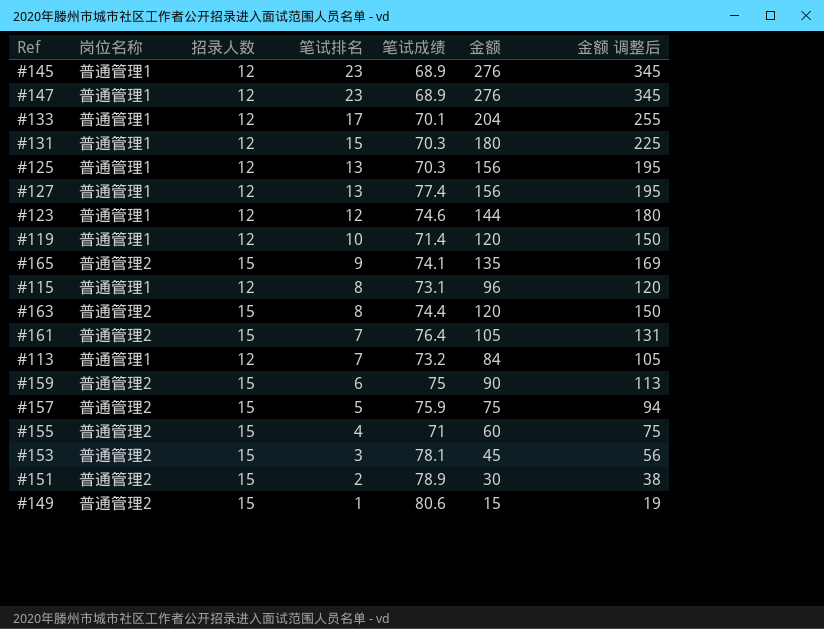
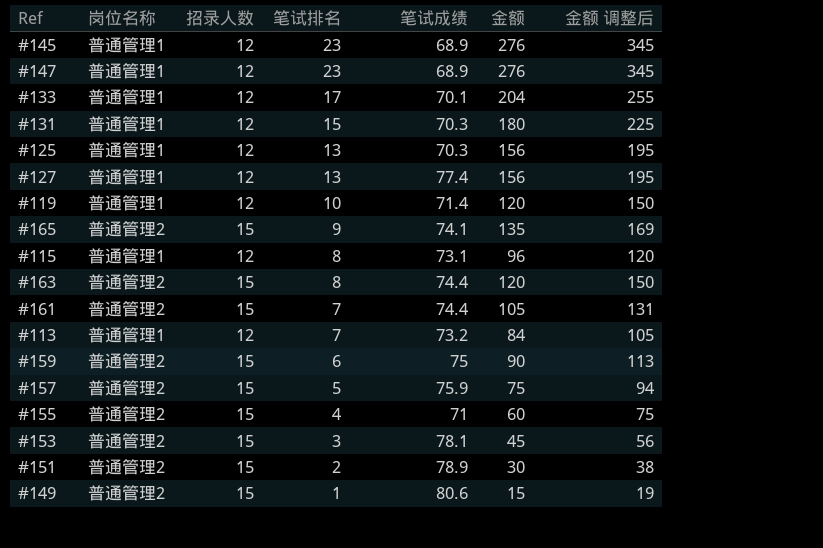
row #123: 普通管理1 | 12 | 12 | 74.6 | 144 | 180 -> none
#161 | 笔试成绩: 76.4 -> 74.4

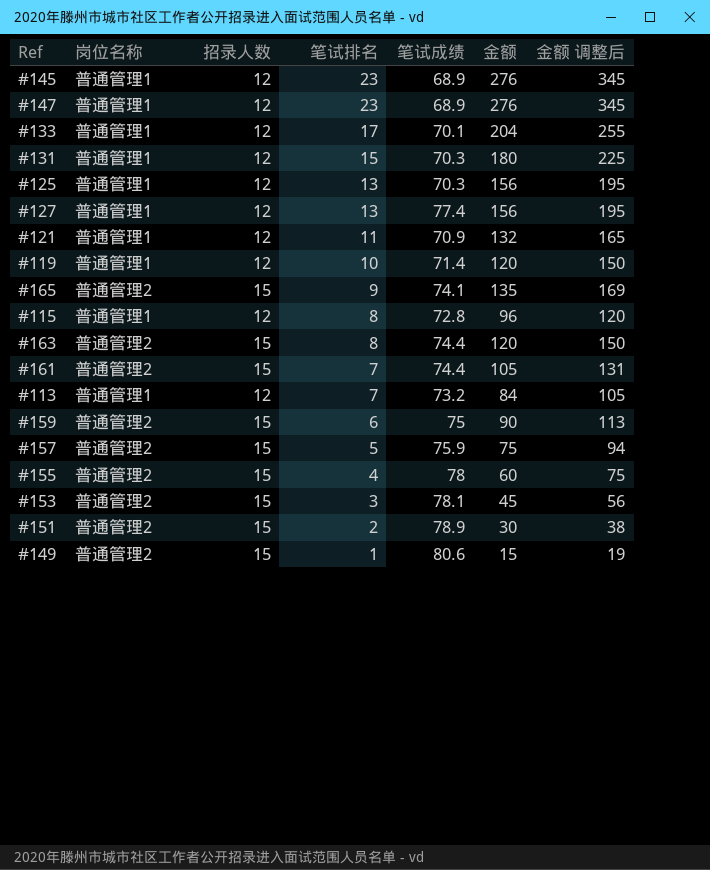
row #121: none -> 普通管理1 | 12 | 11 | 70.9 | 132 | 165
#115 | 笔试成绩: 73.1 -> 72.8
#155 | 笔试成绩: 71 -> 78

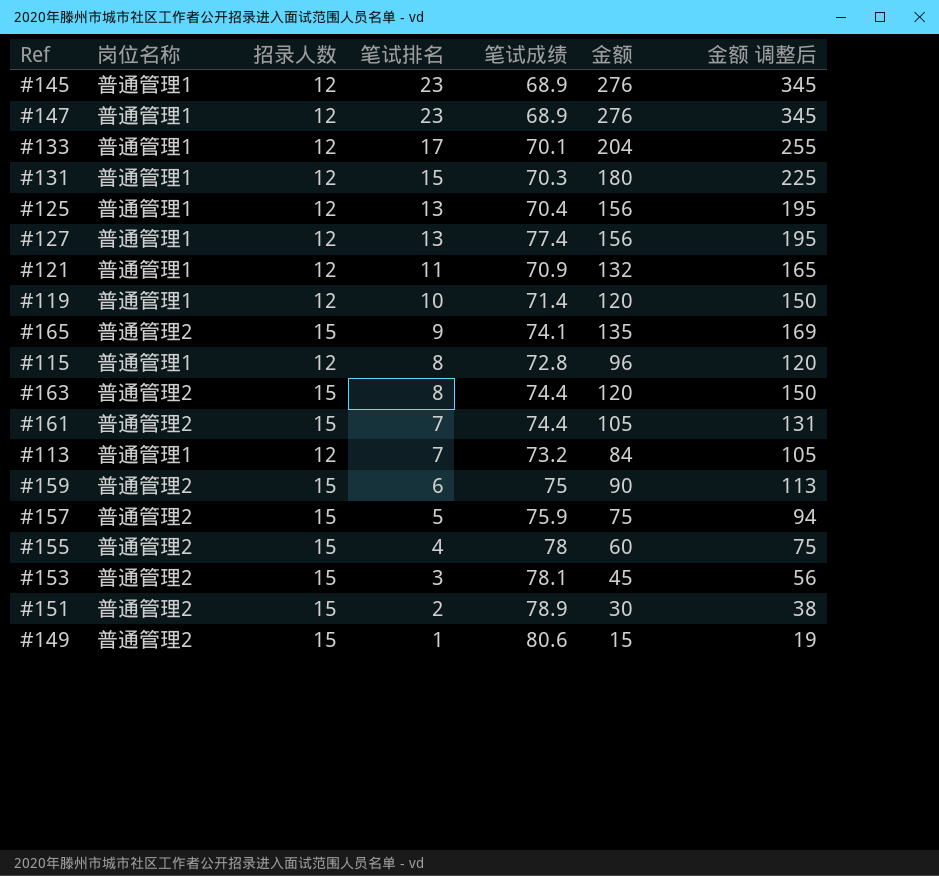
#125 | 笔试成绩: 70.3 -> 70.4

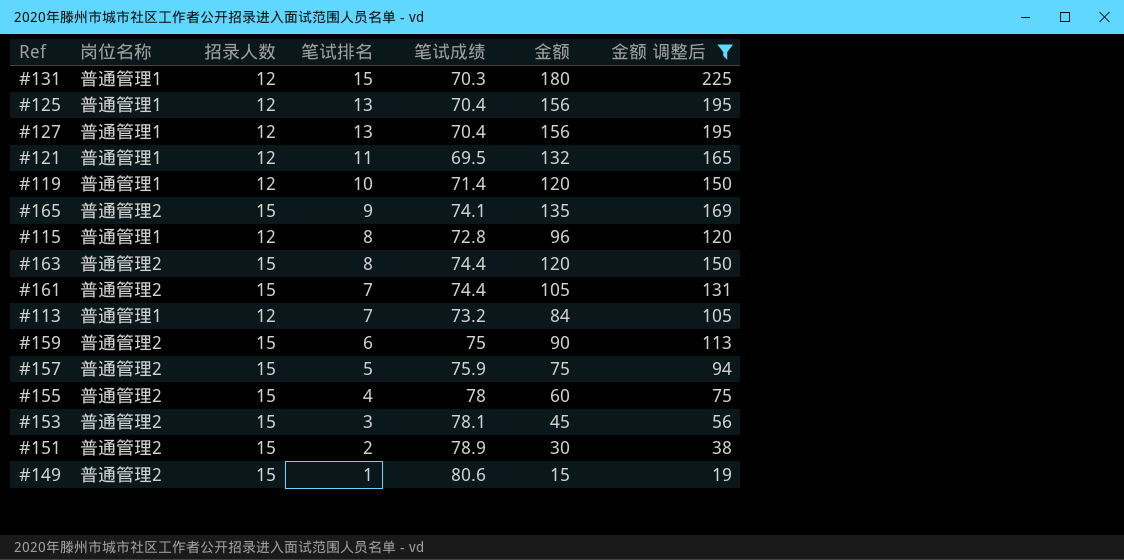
filter: none -> 金额 调整后 <= 225
#127 | 笔试成绩: 77.4 -> 70.4
#121 | 笔试成绩: 70.9 -> 69.5

